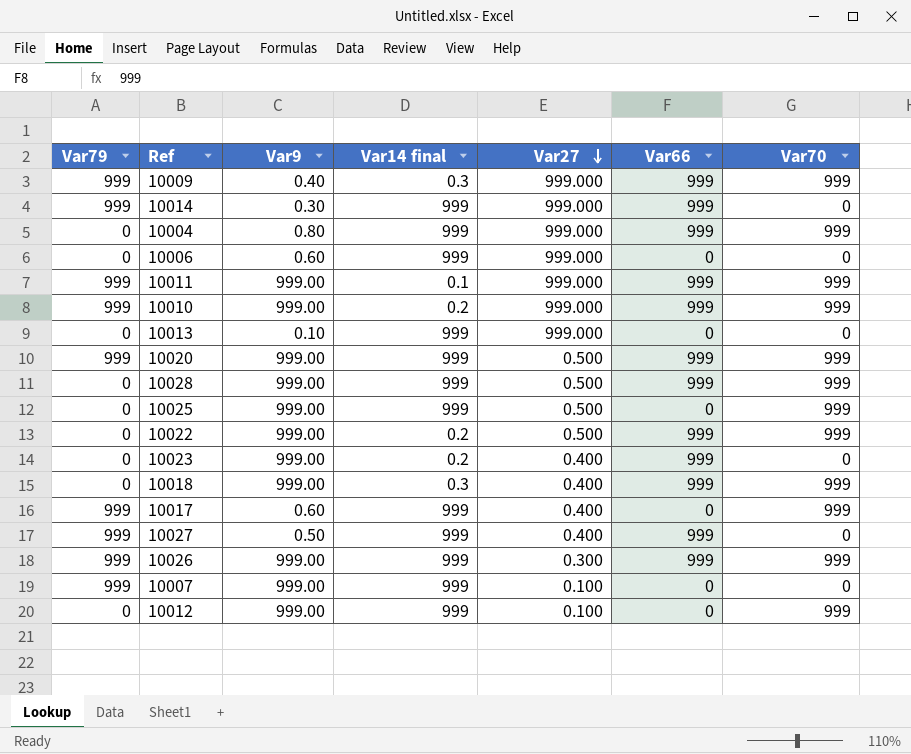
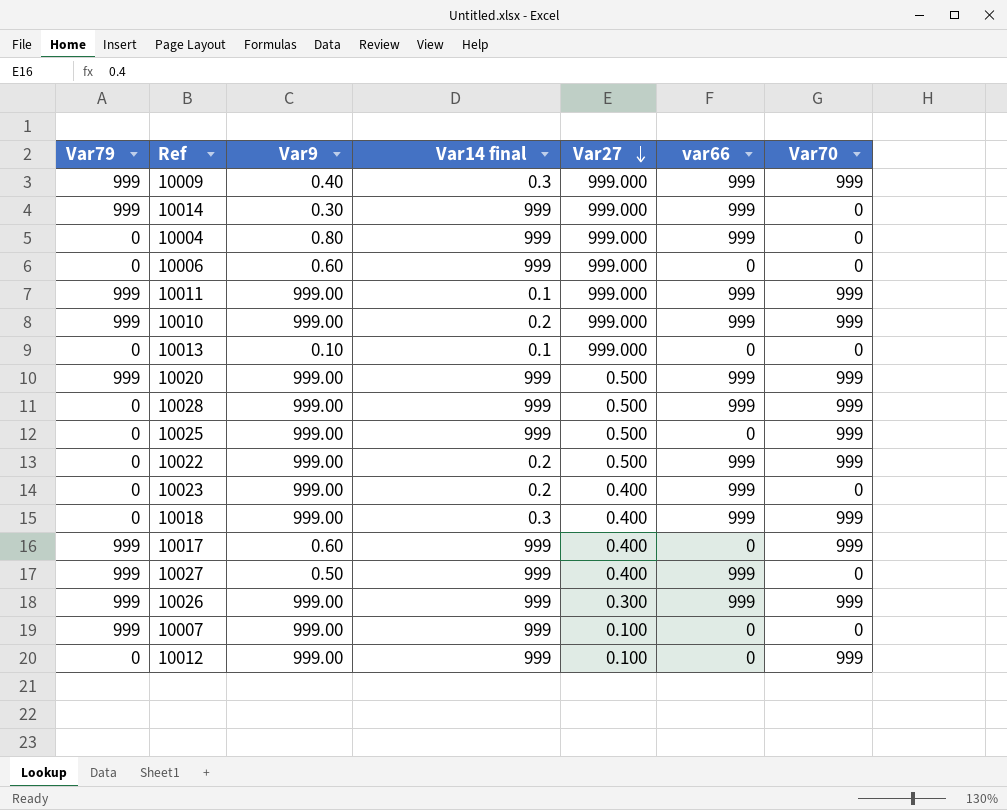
column name: Var66 -> var66
10004 | Var70: 999 -> 0
10013 | Var14 final: 999 -> 0.1

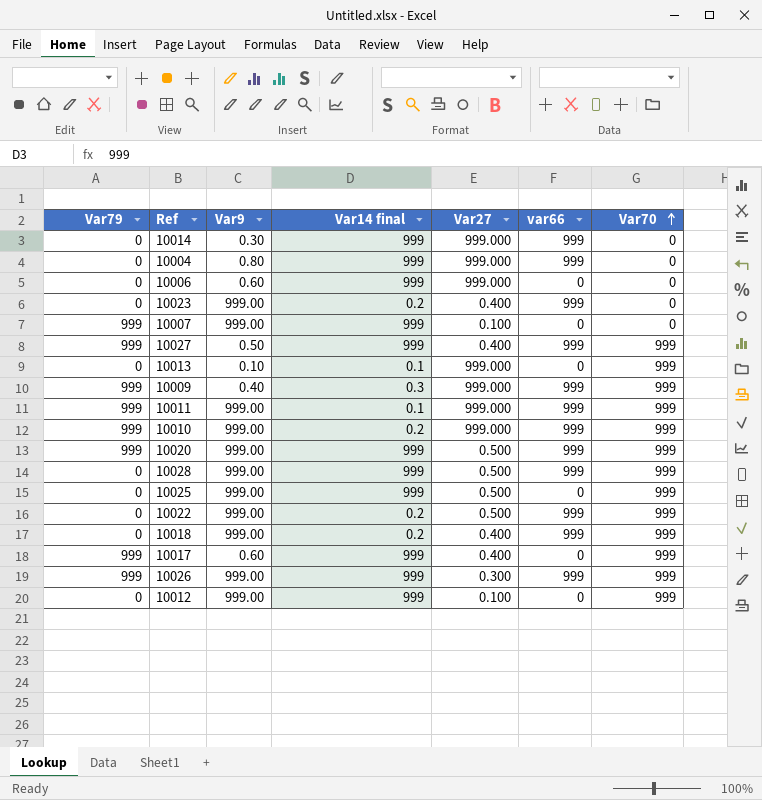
row order: Var27 descending -> Var70 ascending
10014 | Var79: 999 -> 0
10027 | Var70: 0 -> 999
10013 | Var70: 0 -> 999
10018 | Var14 final: 0.3 -> 0.2

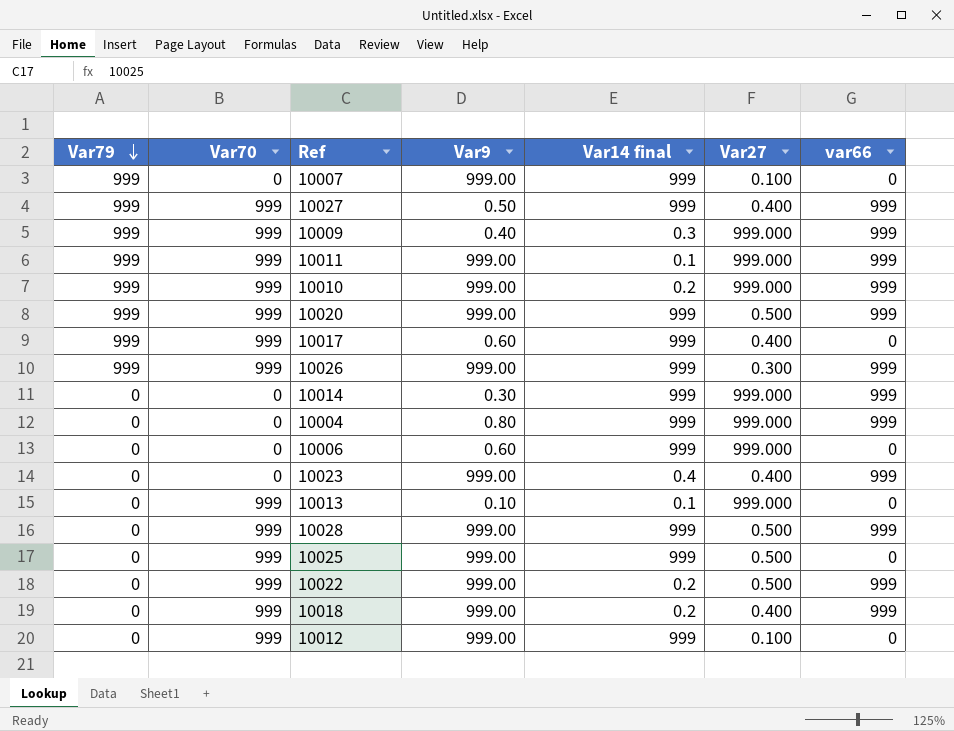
row order: Var70 ascending -> Var79 descending
column Var70 | position: 7 -> 2
10023 | Var14 final: 0.2 -> 0.4

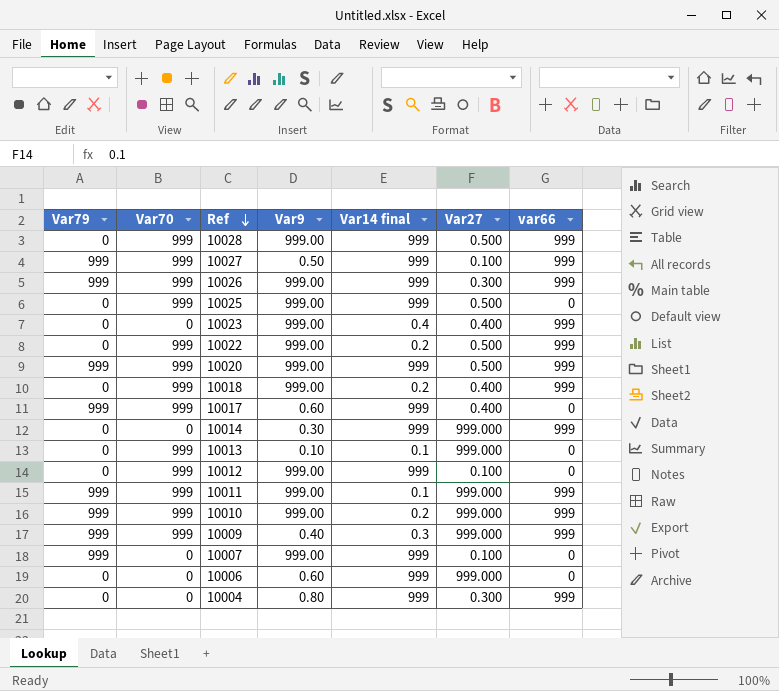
row order: Var79 descending -> Ref descending
10027 | Var27: 0.400 -> 0.100
10004 | Var27: 999.000 -> 0.300

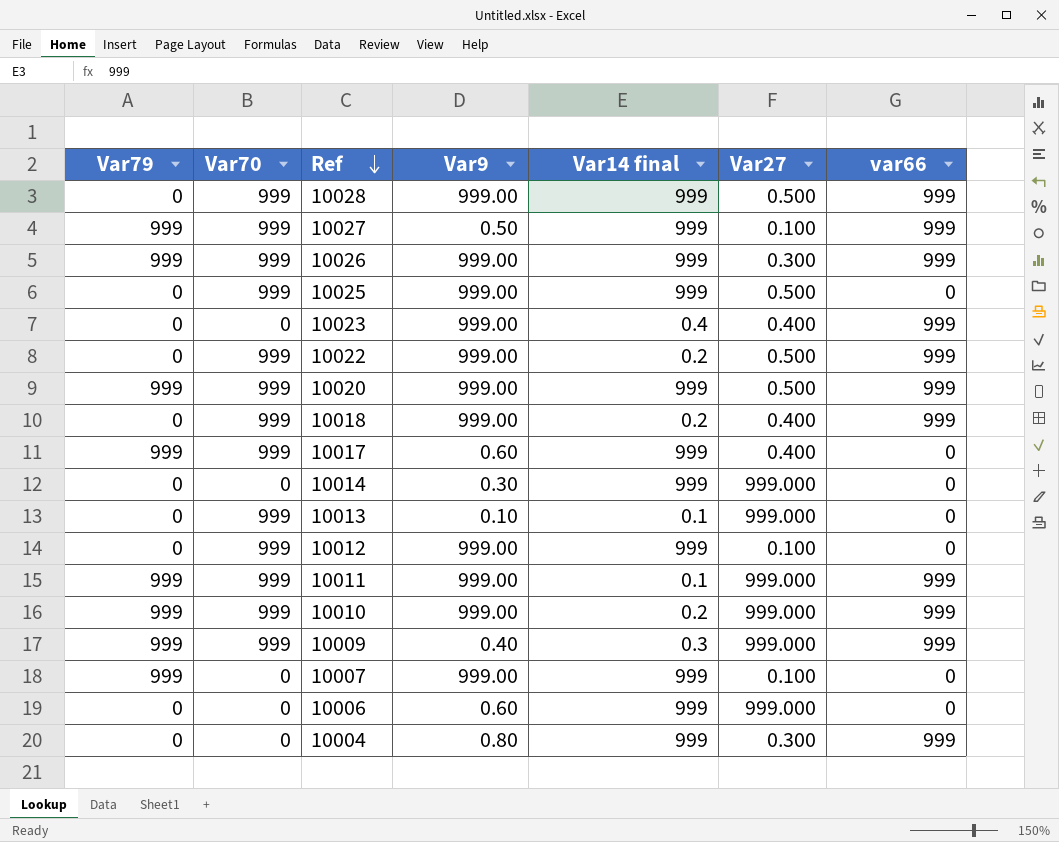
10014 | var66: 999 -> 0

